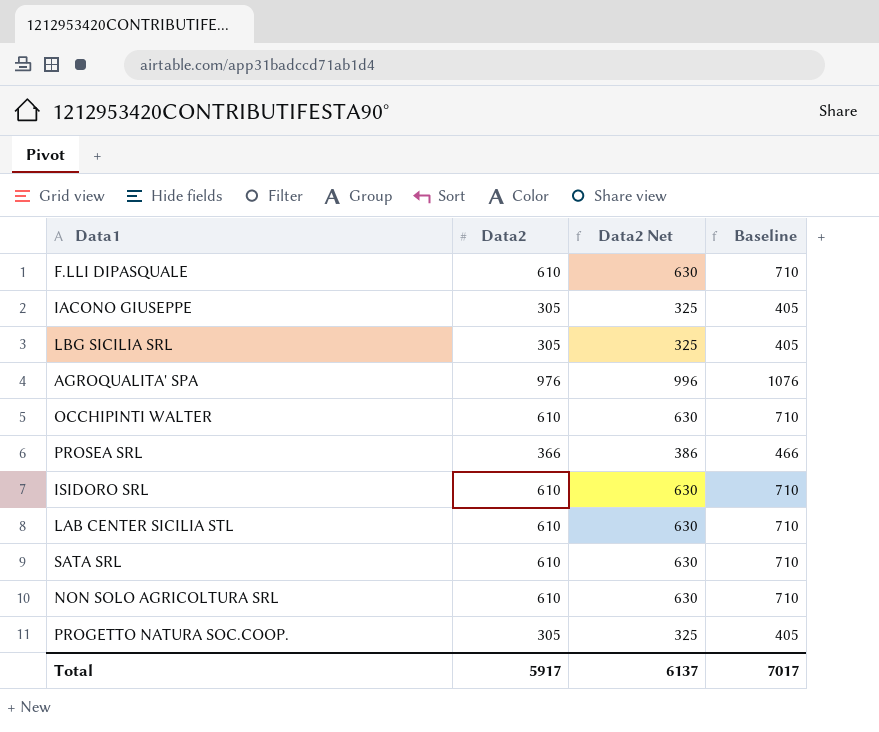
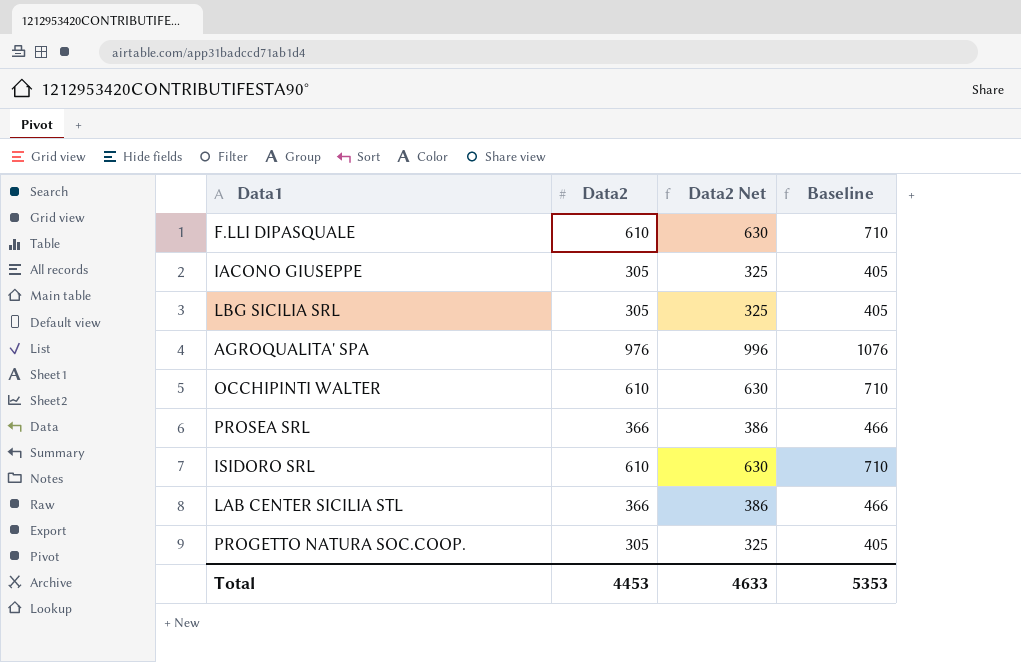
row SATA SRL: 610 | 630 | 710 -> none
row NON SOLO AGRICOLTURA SRL: 610 | 630 | 710 -> none
LAB CENTER SICILIA STL | Data2: 610 -> 366
LAB CENTER SICILIA STL | Data2 Net: 630 -> 386
LAB CENTER SICILIA STL | Baseline: 710 -> 466
Total | Data2: 5917 -> 4453
Total | Data2 Net: 6137 -> 4633
Total | Baseline: 7017 -> 5353

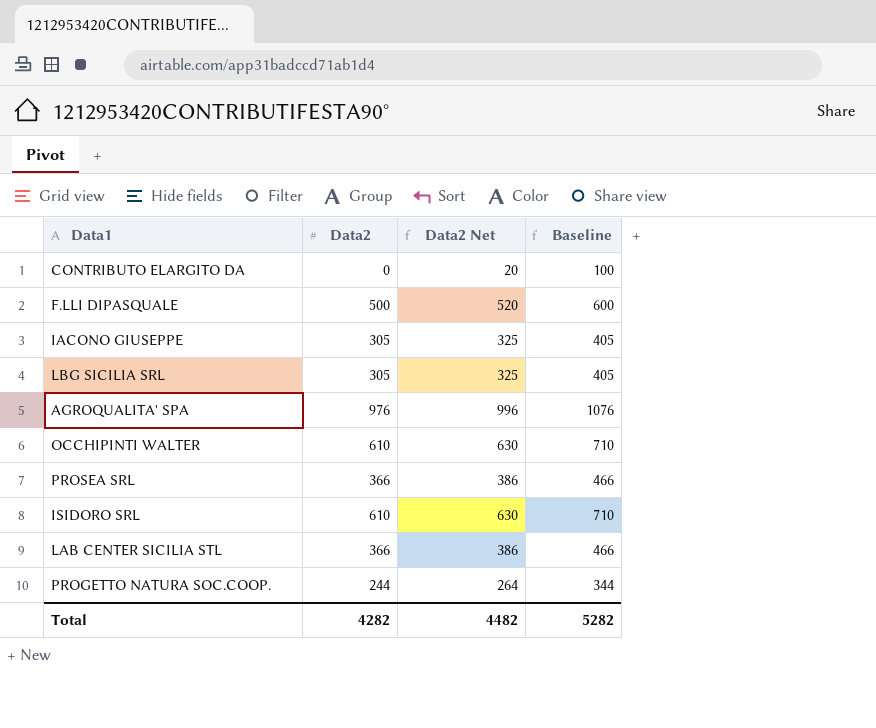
row CONTRIBUTO ELARGITO DA: none -> 0 | 20 | 100
F.LLI DIPASQUALE | Data2: 610 -> 500
F.LLI DIPASQUALE | Data2 Net: 630 -> 520
F.LLI DIPASQUALE | Baseline: 710 -> 600
PROGETTO NATURA SOC.COOP. | Data2: 305 -> 244
PROGETTO NATURA SOC.COOP. | Data2 Net: 325 -> 264
PROGETTO NATURA SOC.COOP. | Baseline: 405 -> 344
Total | Data2: 4453 -> 4282
Total | Data2 Net: 4633 -> 4482
Total | Baseline: 5353 -> 5282

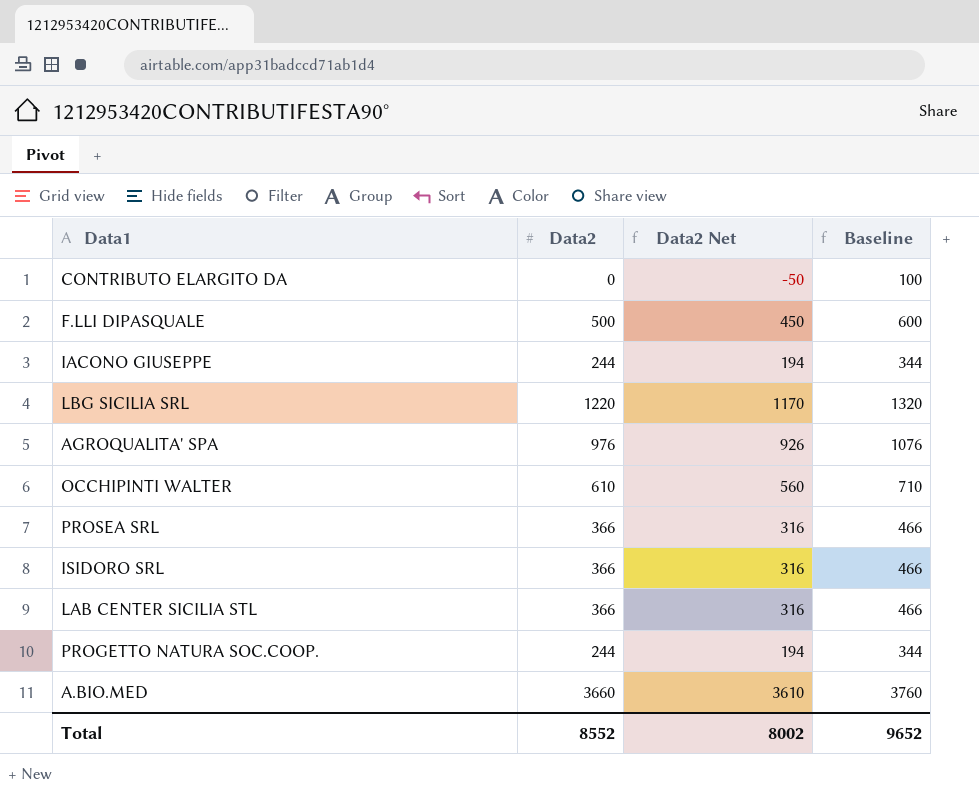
column Data2 Net | formula: [Data2] + 20 -> [Data2] - 50
IACONO GIUSEPPE | Data2: 305 -> 244
IACONO GIUSEPPE | Baseline: 405 -> 344
LBG SICILIA SRL | Data2: 305 -> 1220
LBG SICILIA SRL | Baseline: 405 -> 1320
ISIDORO SRL | Data2: 610 -> 366
ISIDORO SRL | Baseline: 710 -> 466
row A.BIO.MED: none -> 3660 | 3610 | 3760
Total | Data2: 4282 -> 8552
Total | Data2 Net: 4482 -> 8002
Total | Baseline: 5282 -> 9652

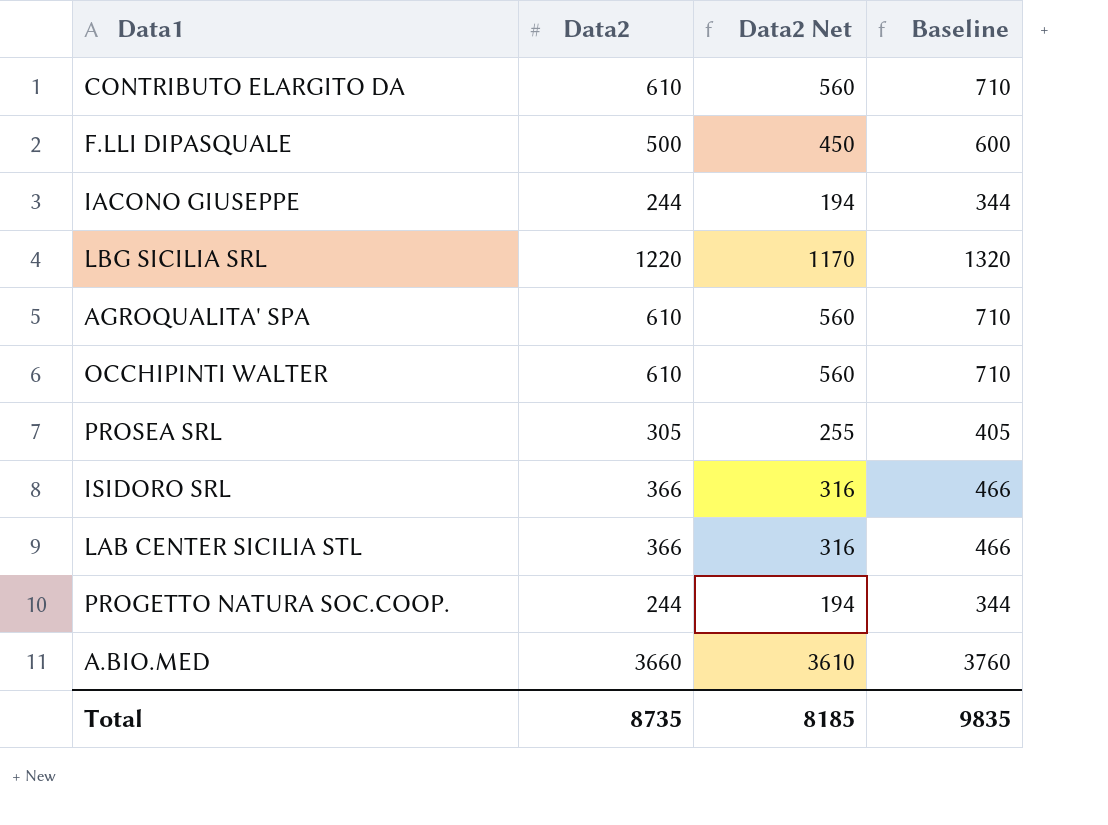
CONTRIBUTO ELARGITO DA | Data2: 0 -> 610
CONTRIBUTO ELARGITO DA | Data2 Net: -50 -> 560
CONTRIBUTO ELARGITO DA | Baseline: 100 -> 710
AGROQUALITA' SPA | Data2: 976 -> 610
AGROQUALITA' SPA | Data2 Net: 926 -> 560
AGROQUALITA' SPA | Baseline: 1076 -> 710
PROSEA SRL | Data2: 366 -> 305
PROSEA SRL | Data2 Net: 316 -> 255
PROSEA SRL | Baseline: 466 -> 405
Total | Data2: 8552 -> 8735
Total | Data2 Net: 8002 -> 8185
Total | Baseline: 9652 -> 9835

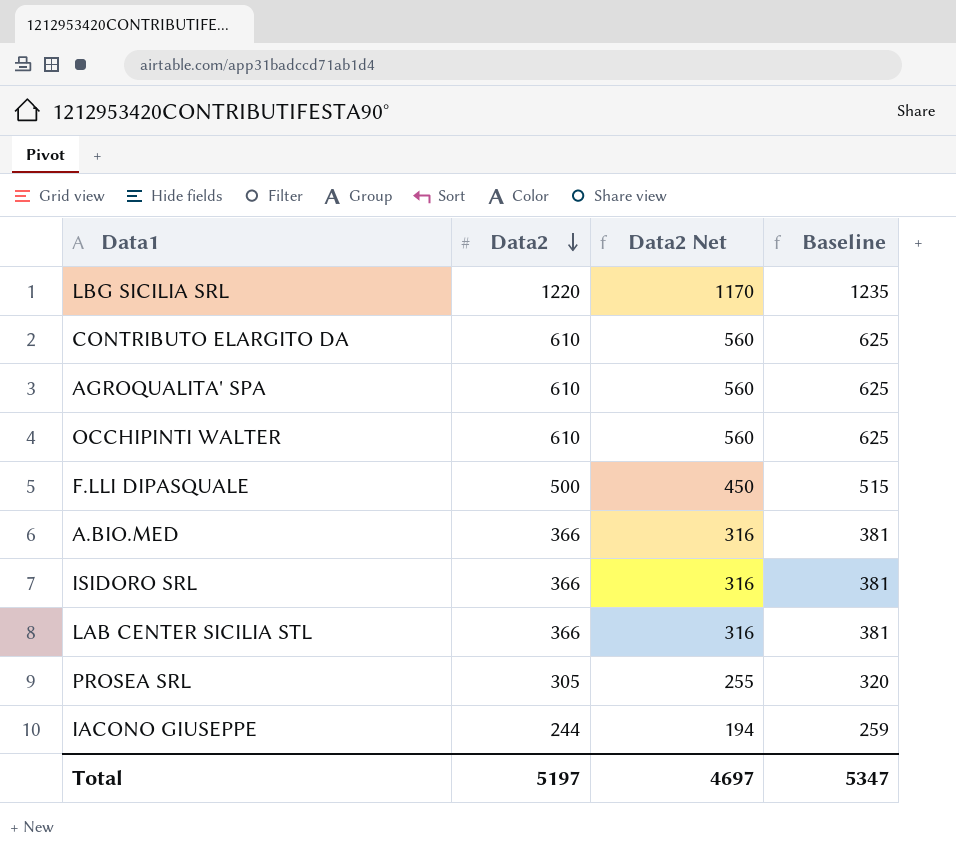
row order: none -> Data2 descending
column Baseline | formula: [Data2] + 100 -> [Data2] + 15
row PROGETTO NATURA SOC.COOP.: 244 | 194 | 344 -> none
A.BIO.MED | Data2: 3660 -> 366
A.BIO.MED | Data2 Net: 3610 -> 316
Total | Data2: 8735 -> 5197
Total | Data2 Net: 8185 -> 4697
Total | Baseline: 9835 -> 5347

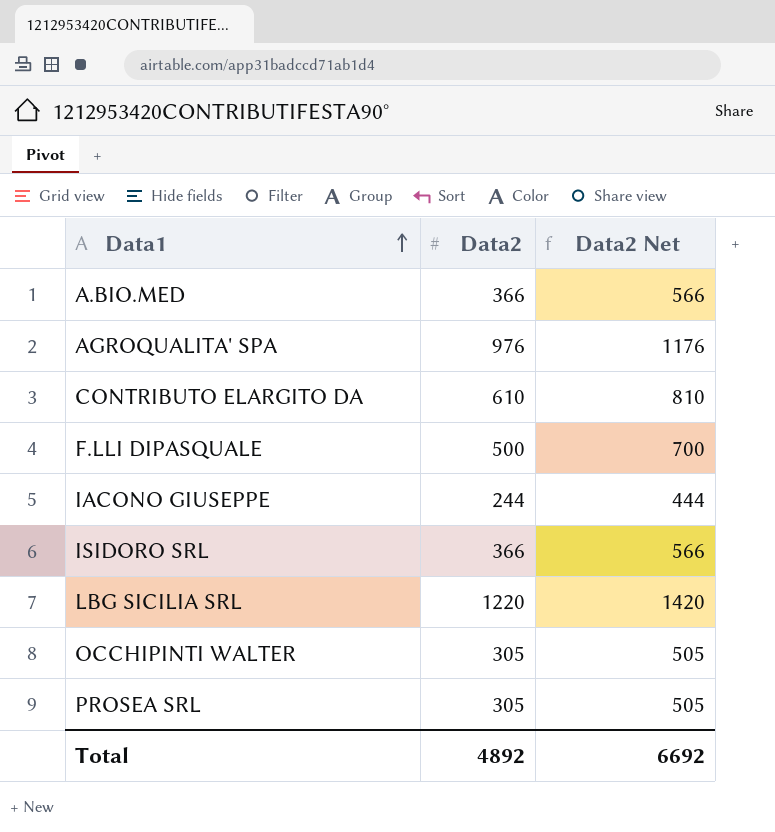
row order: Data2 descending -> Data1 ascending
column Baseline | formula: [Data2] + 15 -> none
column Data2 Net | formula: [Data2] - 50 -> [Data2] + 200
row LAB CENTER SICILIA STL: 366 | 316 | 381 -> none
AGROQUALITA' SPA | Data2: 610 -> 976
OCCHIPINTI WALTER | Data2: 610 -> 305
Total | Data2: 5197 -> 4892
Total | Data2 Net: 4697 -> 6692

